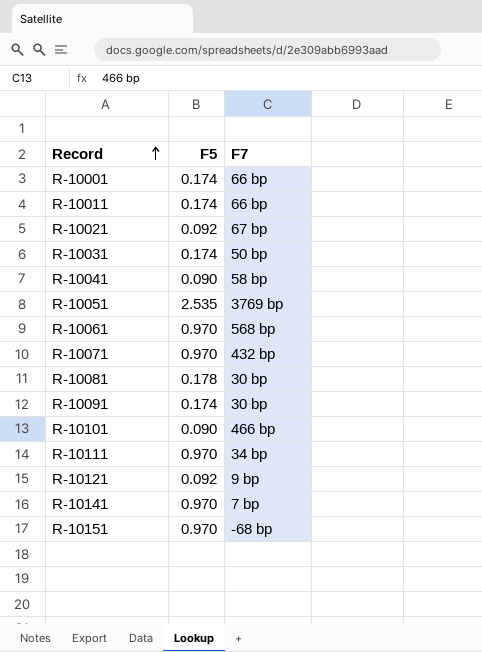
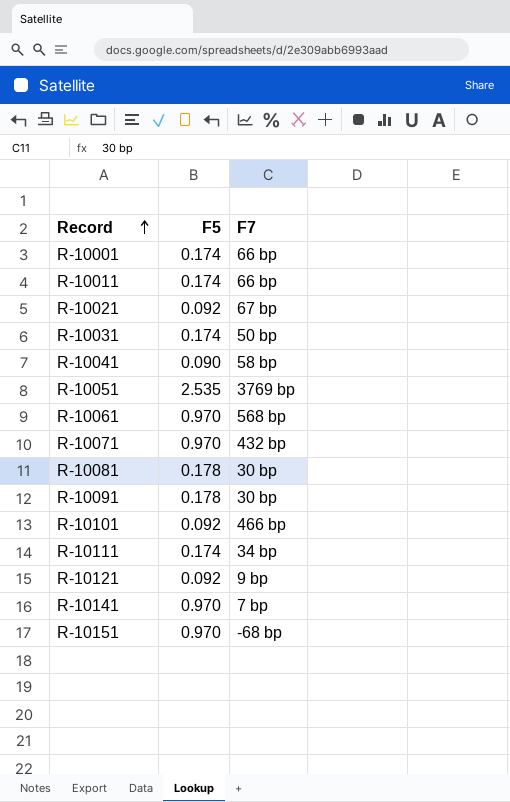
R-10091 | F5: 0.174 -> 0.178
R-10101 | F5: 0.090 -> 0.092
R-10111 | F5: 0.970 -> 0.174

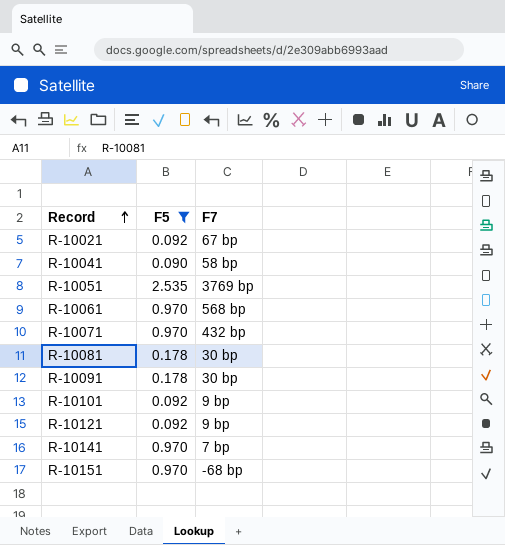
filter: none -> F5 != 0.174
R-10101 | F7: 466 bp -> 9 bp

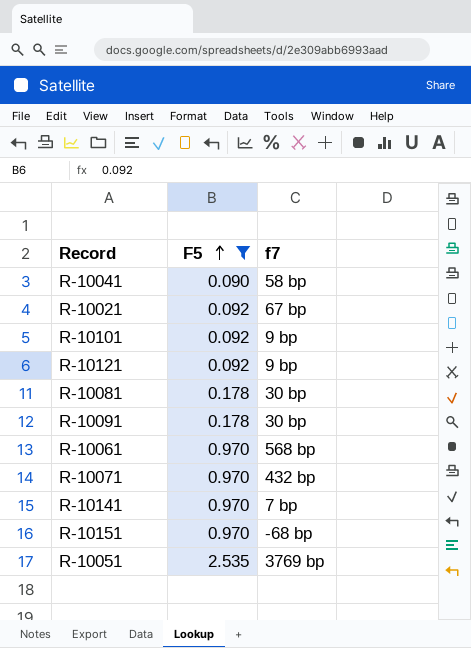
row order: Record ascending -> F5 ascending
column name: F7 -> f7

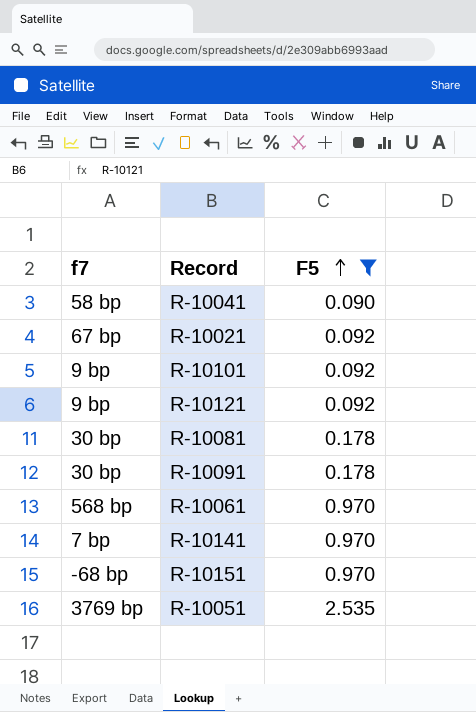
column f7 | position: 3 -> 1
row R-10071: 0.970 | 432 bp -> none

